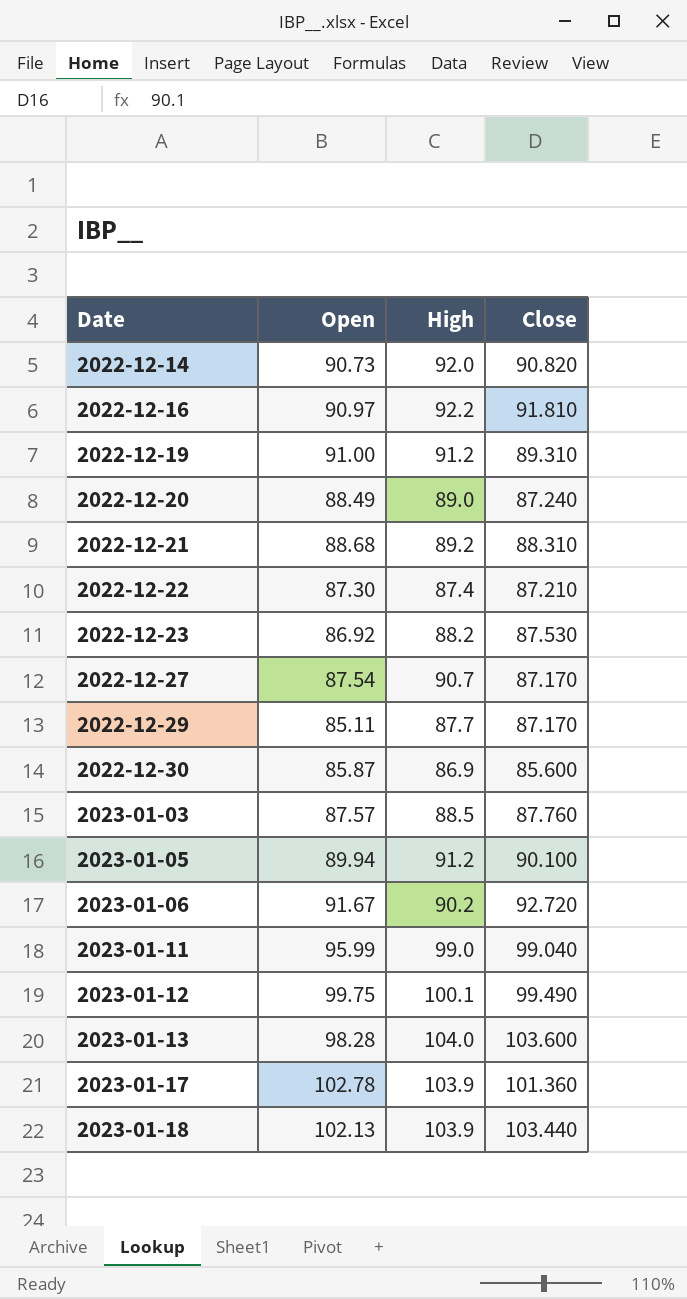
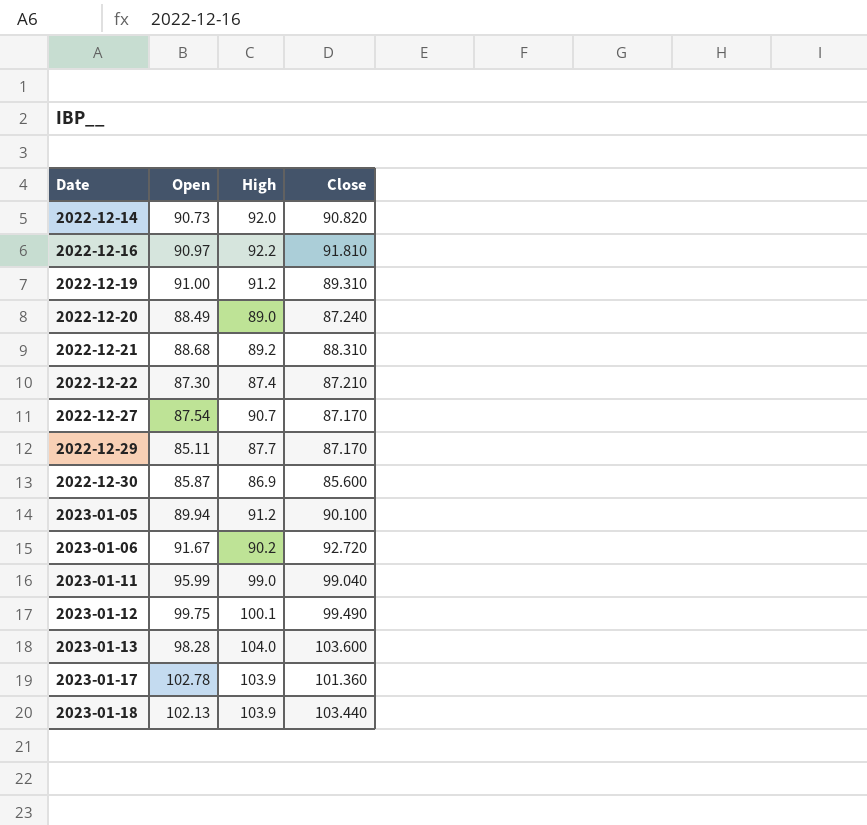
row 2022-12-23: 86.92 | 88.2 | 87.530 -> none
row 2023-01-03: 87.57 | 88.5 | 87.760 -> none

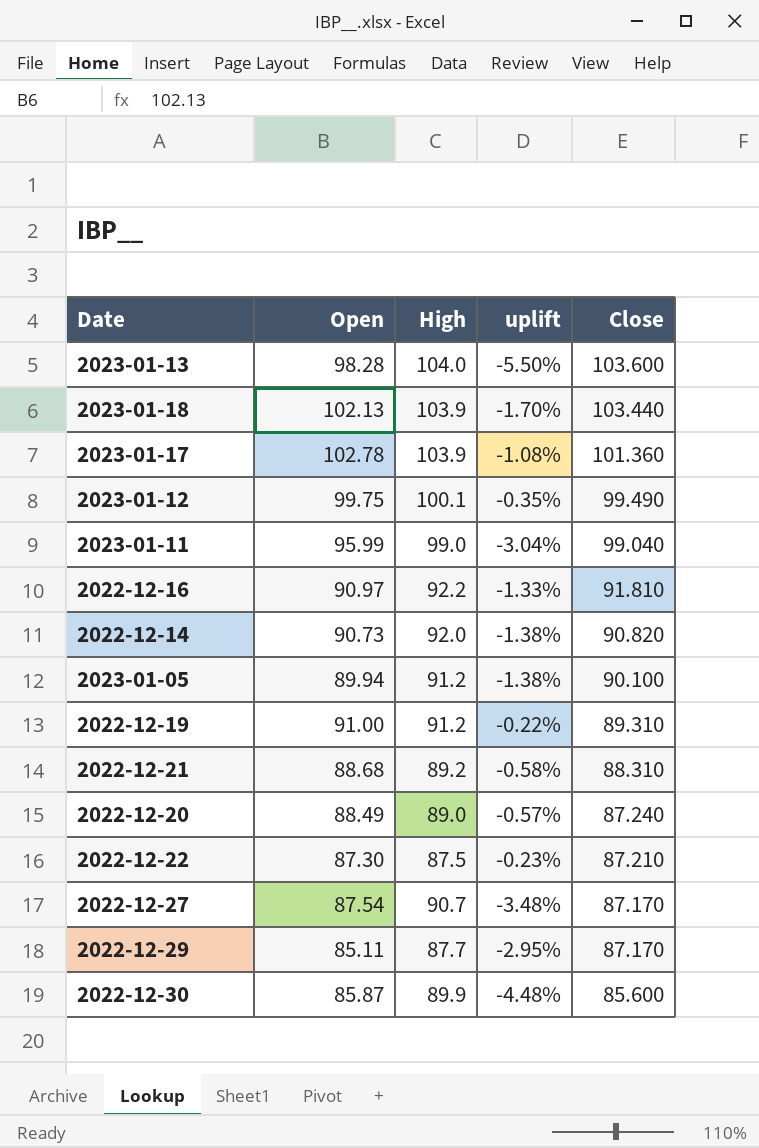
row order: Date ascending -> Close descending
column uplift | formula: none -> ([Open] - [High]) / [High]
row 2023-01-06: 91.67 | 90.2 | 92.720 -> none
2022-12-22 | High: 87.4 -> 87.5
2022-12-30 | High: 86.9 -> 89.9

